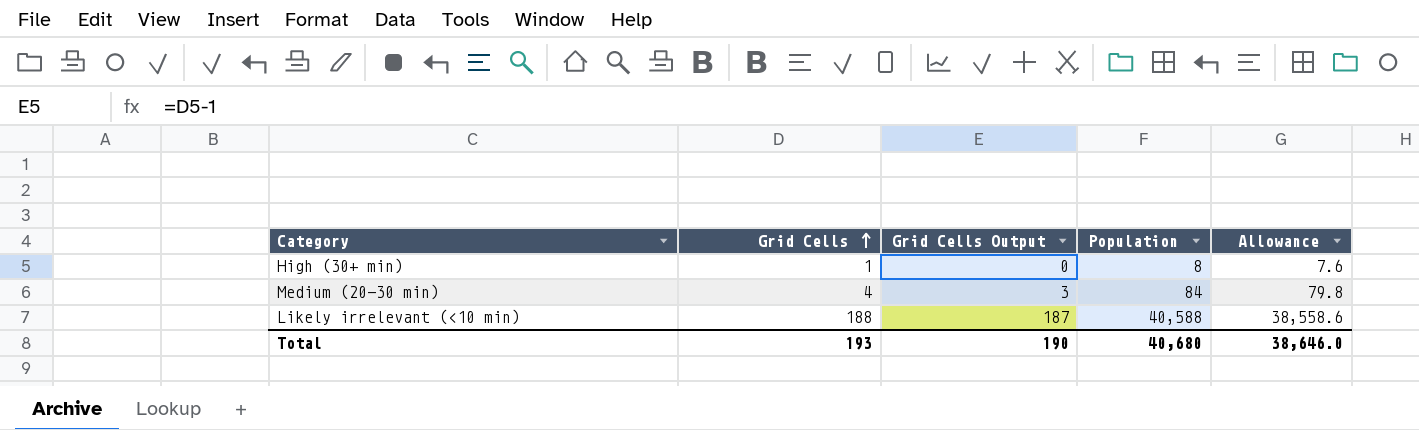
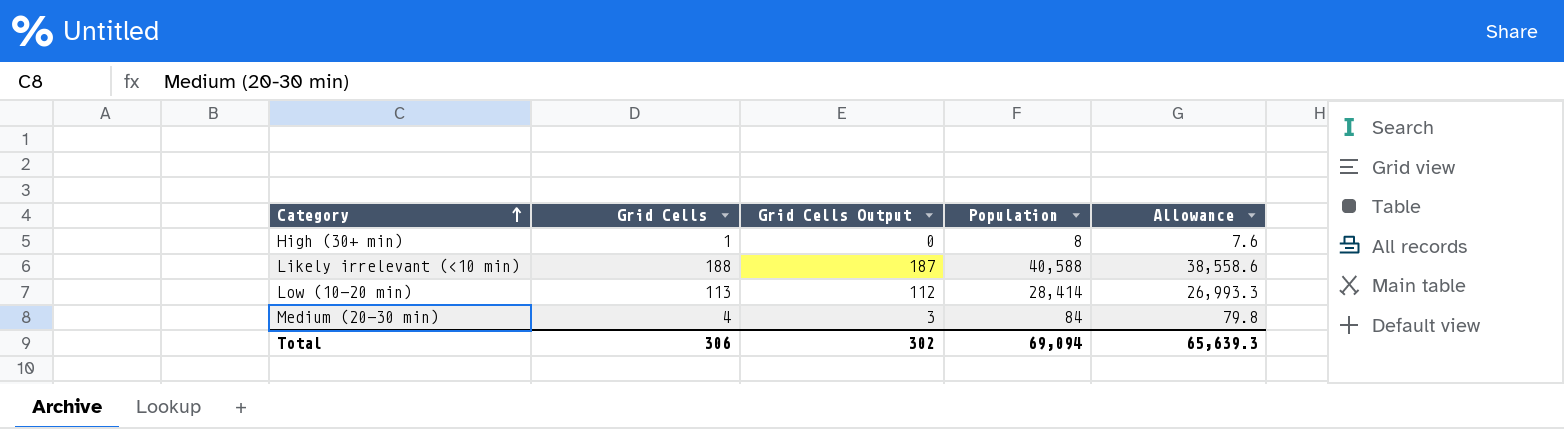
row order: Grid Cells ascending -> Category ascending
row Low (10-20 min): none -> 113 | 112 | 28,414 | 26,993.3
Total | Grid Cells: 193 -> 306
Total | Grid Cells Output: 190 -> 302
Total | Population: 40,680 -> 69,094
Total | Allowance: 38,646.0 -> 65,639.3

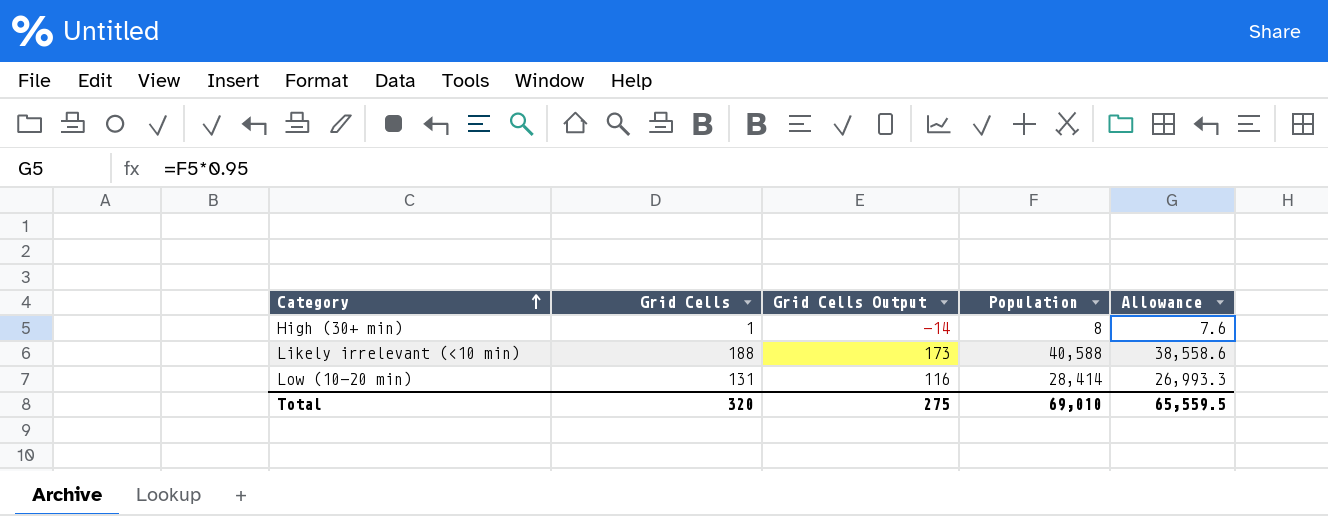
column Grid Cells Output | formula: [Grid Cells] - 1 -> [Grid Cells] - 15
row Medium (20-30 min): 4 | 3 | 84 | 79.8 -> none
Low (10-20 min) | Grid Cells: 113 -> 131
Total | Grid Cells: 306 -> 320
Total | Grid Cells Output: 302 -> 275
Total | Population: 69,094 -> 69,010
Total | Allowance: 65,639.3 -> 65,559.5

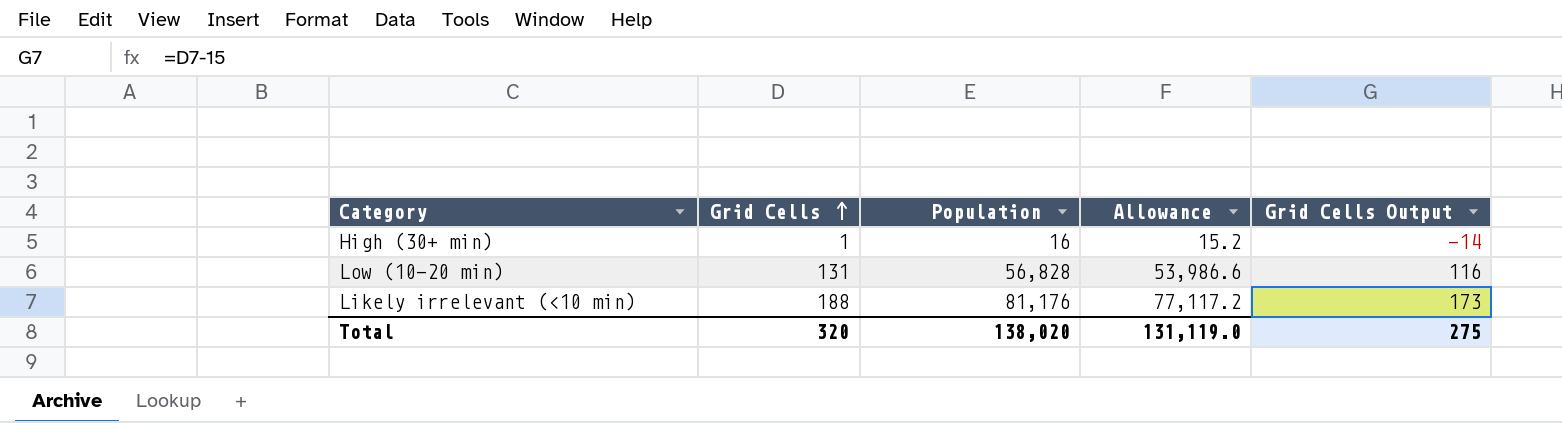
row order: Category ascending -> Grid Cells ascending
column Grid Cells Output | position: 3 -> 5
High (30+ min) | Population: 8 -> 16
High (30+ min) | Allowance: 7.6 -> 15.2
Low (10-20 min) | Population: 28,414 -> 56,828
Low (10-20 min) | Allowance: 26,993.3 -> 53,986.6
Likely irrelevant (<10 min) | Population: 40,588 -> 81,176
Likely irrelevant (<10 min) | Allowance: 38,558.6 -> 77,117.2
Total | Population: 69,010 -> 138,020
Total | Allowance: 65,559.5 -> 131,119.0

